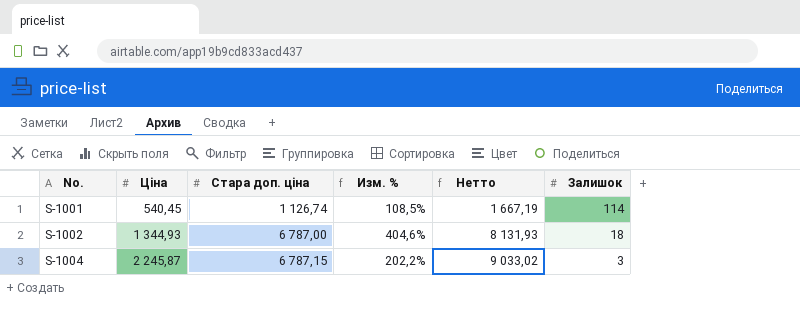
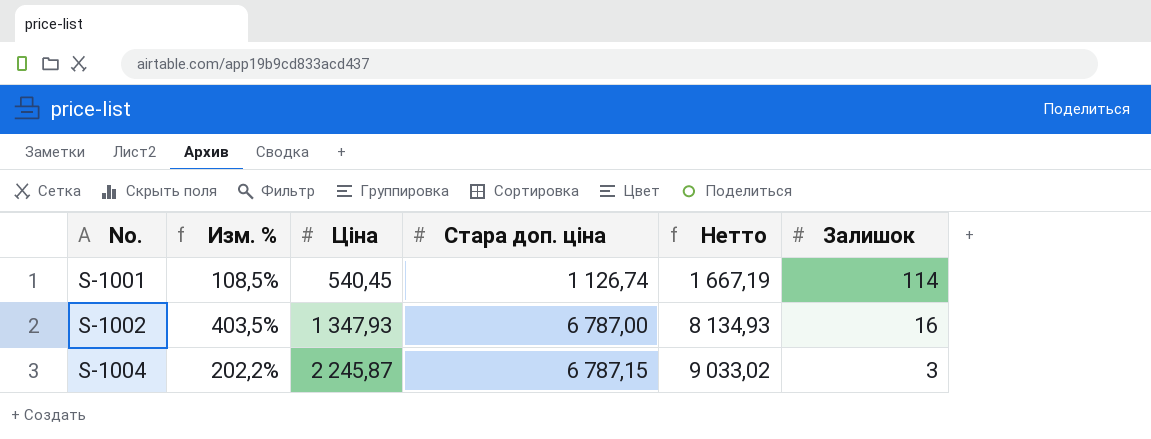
column Изм. % | position: 4 -> 2
S-1002 | Изм. %: 404,6% -> 403,5%
S-1002 | Ціна: 1 344,93 -> 1 347,93
S-1002 | Нетто: 8 131,93 -> 8 134,93
S-1002 | Залишок: 18 -> 16

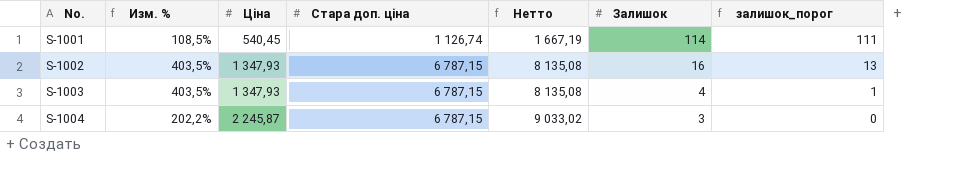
column залишок_порог | formula: none -> [Залишок] - 3
S-1002 | Стара доп. ціна: 6 787,00 -> 6 787,15
S-1002 | Нетто: 8 134,93 -> 8 135,08
row S-1003: none -> 403,5% | 1 347,93 | 6 787,15 | 8 135,08 | 4 | 1

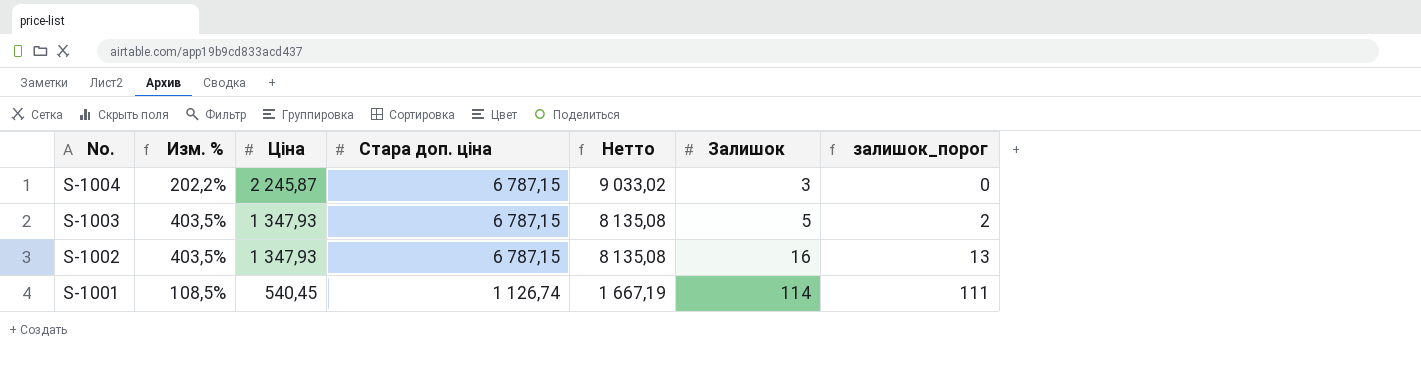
row order: No. ascending -> No. descending
S-1003 | Залишок: 4 -> 5
S-1003 | залишок_порог: 1 -> 2

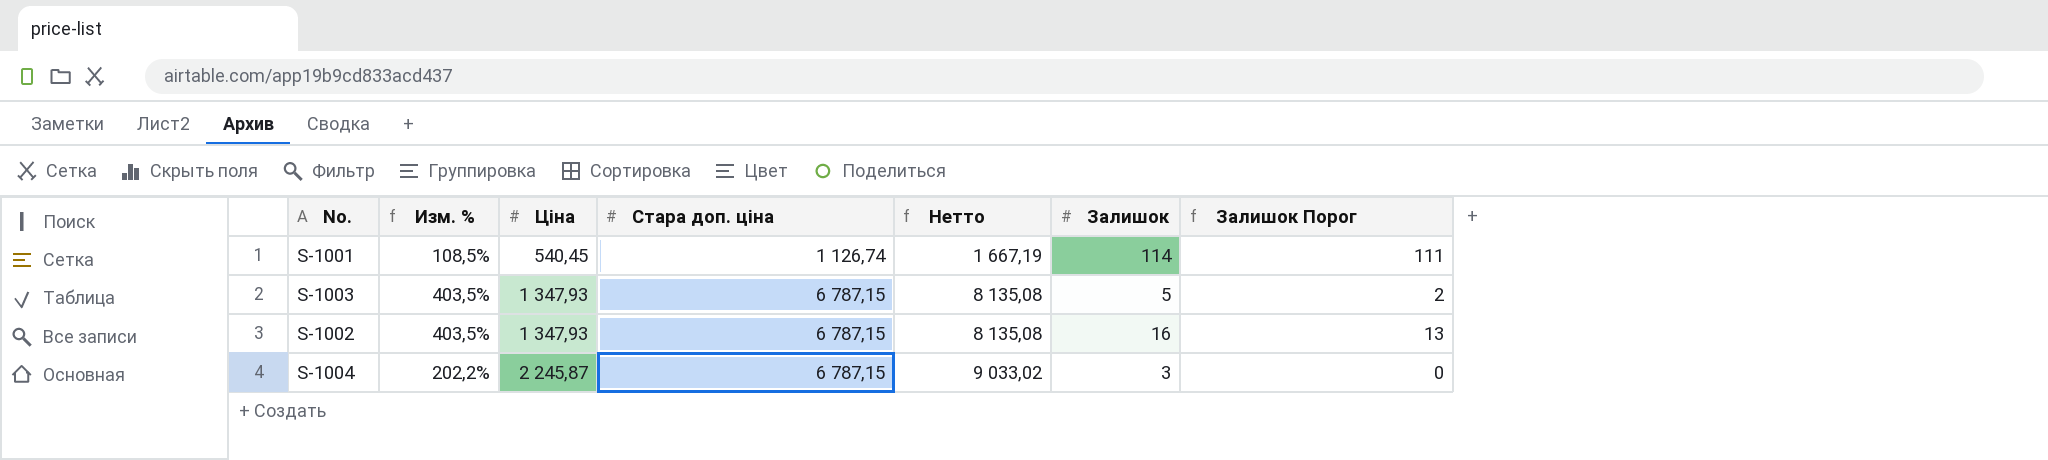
row order: No. descending -> Ціна ascending
column name: залишок_порог -> Залишок Порог

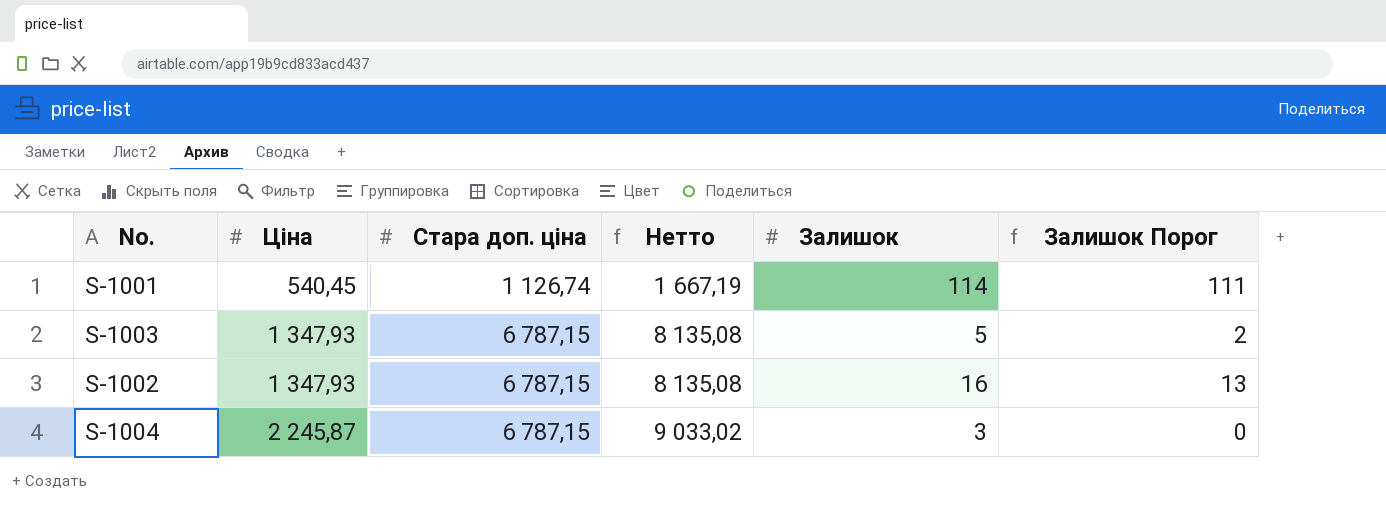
column Изм. % | formula: ([Стара доп. ціна] - [Ціна]) / [Ціна] -> none

